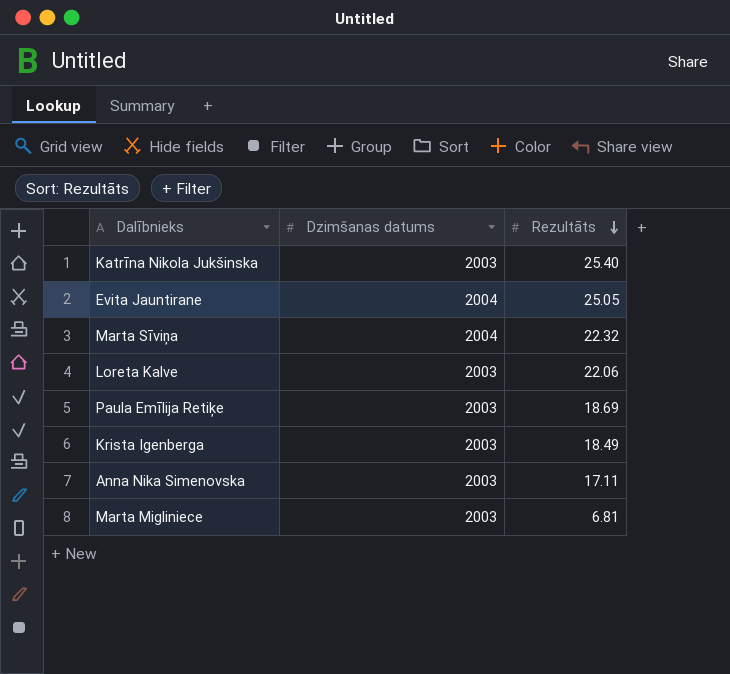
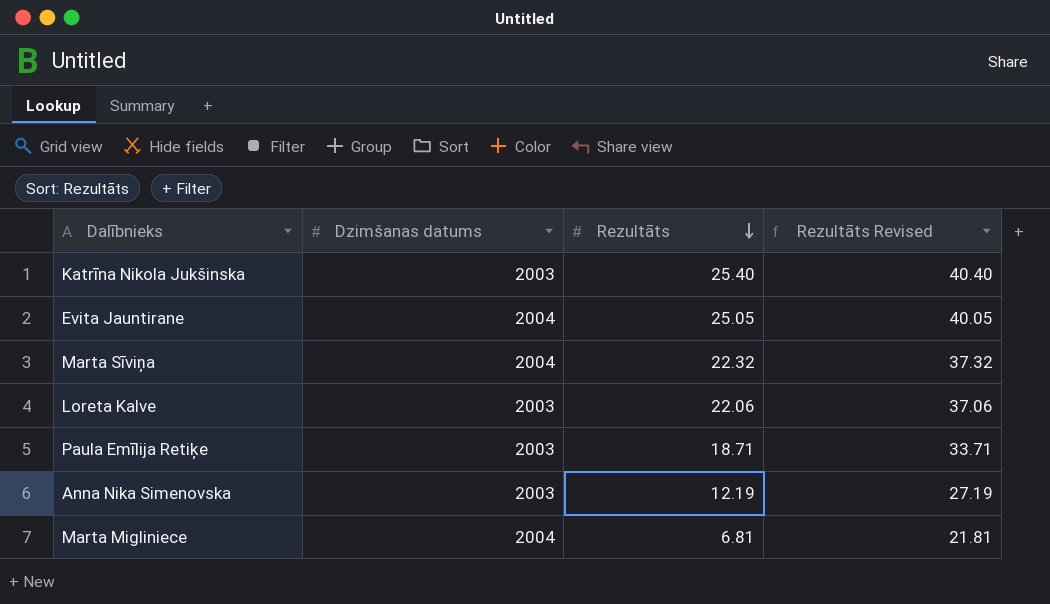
column Rezultāts Revised | formula: none -> [Rezultāts] + 15
row Krista Igenberga: 2003 | 18.49 -> none
Paula Emīlija Retiķe | Rezultāts: 18.69 -> 18.71
Anna Nika Simenovska | Rezultāts: 17.11 -> 12.19
Marta Migliniece | Dzimšanas datums: 2003 -> 2004

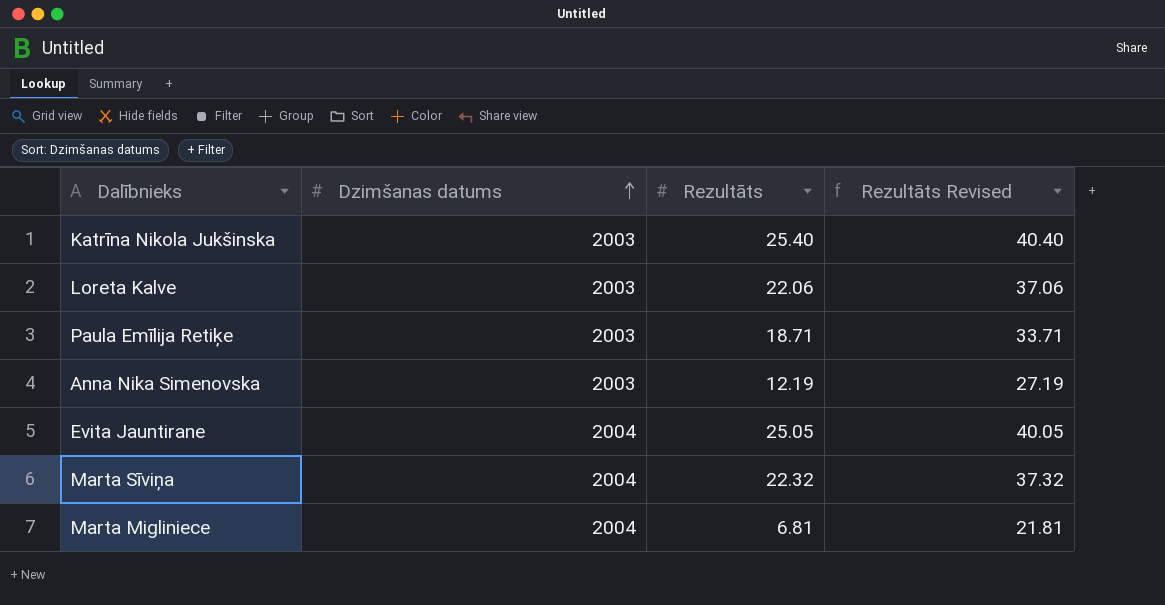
row order: Rezultāts descending -> Dzimšanas datums ascending

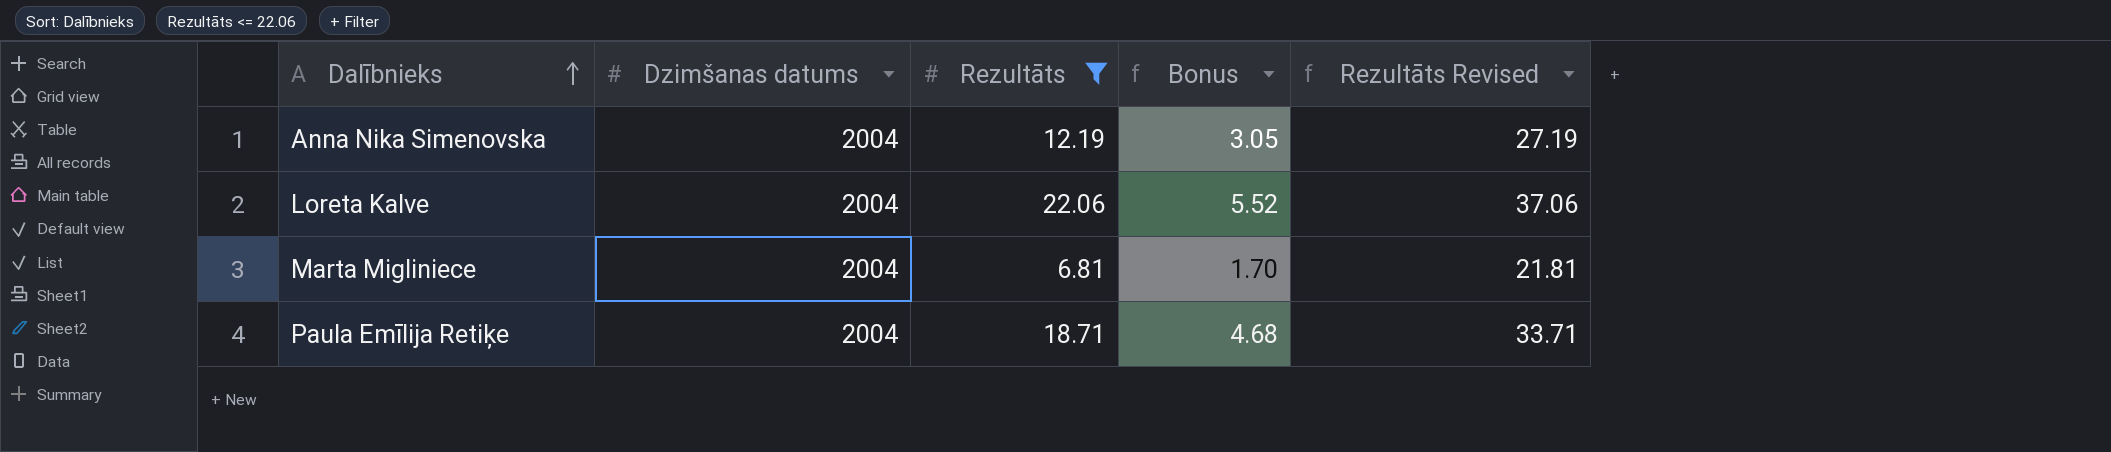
filter: none -> Rezultāts <= 22.06
row order: Dzimšanas datums ascending -> Dalībnieks ascending
column Bonus | formula: none -> [Rezultāts] * 0.25
Anna Nika Simenovska | Dzimšanas datums: 2003 -> 2004
Loreta Kalve | Dzimšanas datums: 2003 -> 2004
Paula Emīlija Retiķe | Dzimšanas datums: 2003 -> 2004

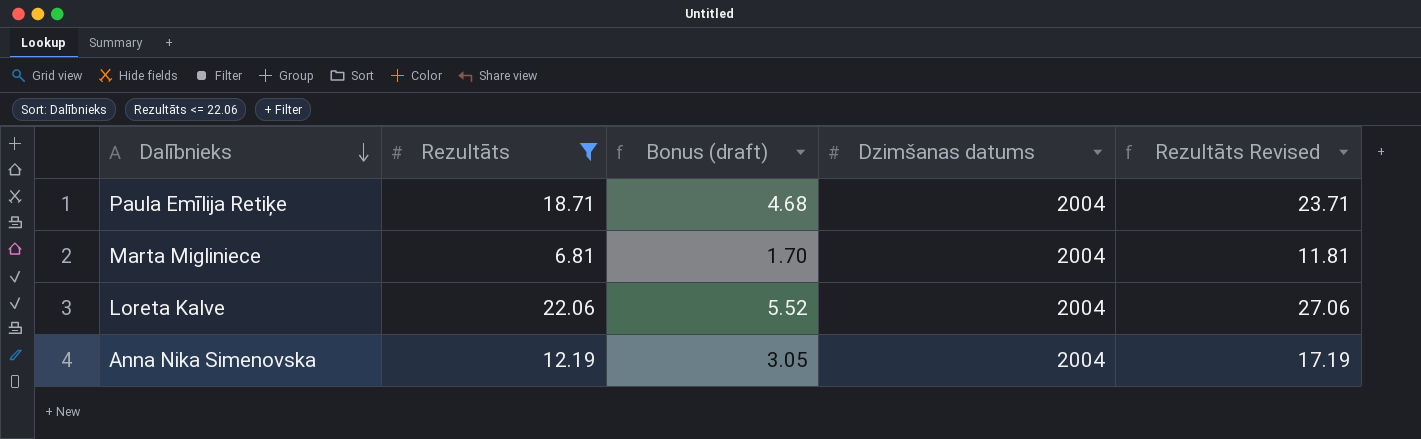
row order: Dalībnieks ascending -> Dalībnieks descending
column name: Bonus -> Bonus (draft)
column Dzimšanas datums | position: 2 -> 4
column Rezultāts Revised | formula: [Rezultāts] + 15 -> [Rezultāts] + 5

